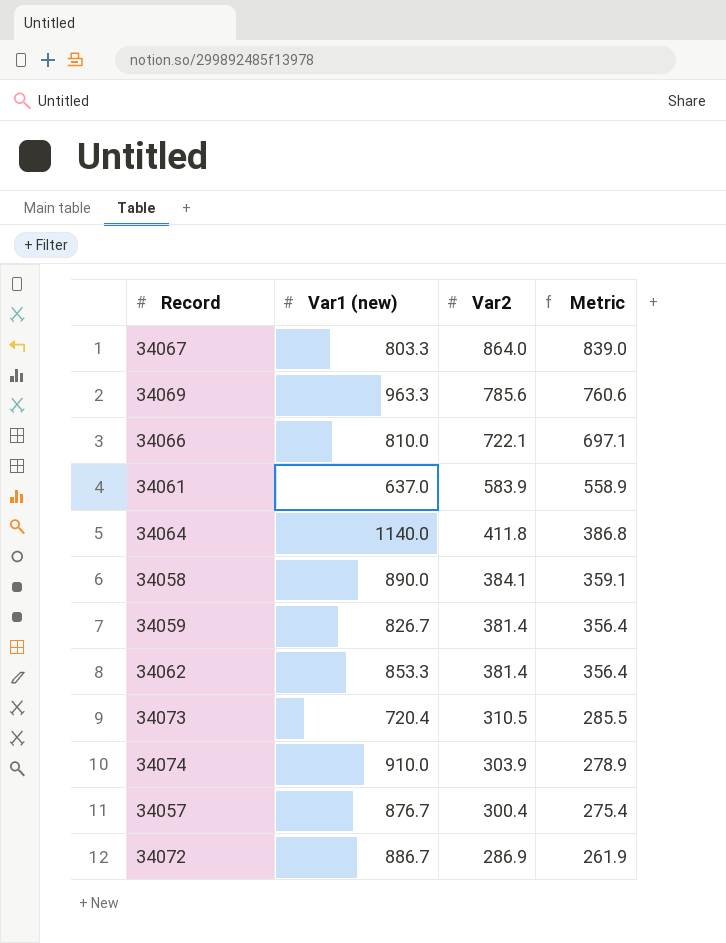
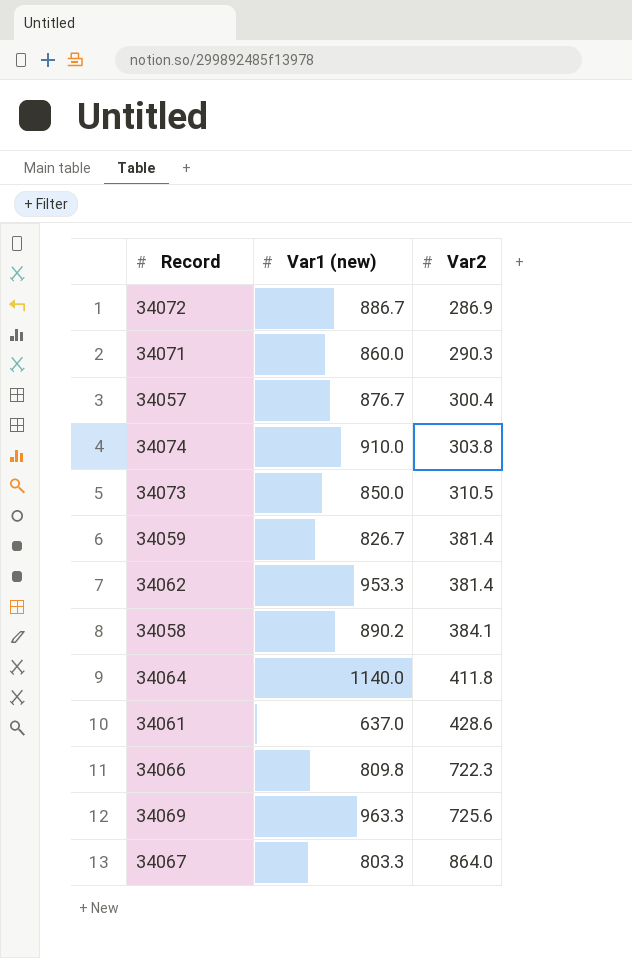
row order: Var2 descending -> Var2 ascending
column Metric | formula: [Var2] - 25 -> none
row 34071: none -> 860.0 | 290.3
34074 | Var2: 303.9 -> 303.8
34073 | Var1 (new): 720.4 -> 850.0
34062 | Var1 (new): 853.3 -> 953.3
34058 | Var1 (new): 890.0 -> 890.2
34061 | Var2: 583.9 -> 428.6
34066 | Var1 (new): 810.0 -> 809.8
34066 | Var2: 722.1 -> 722.3
34069 | Var2: 785.6 -> 725.6

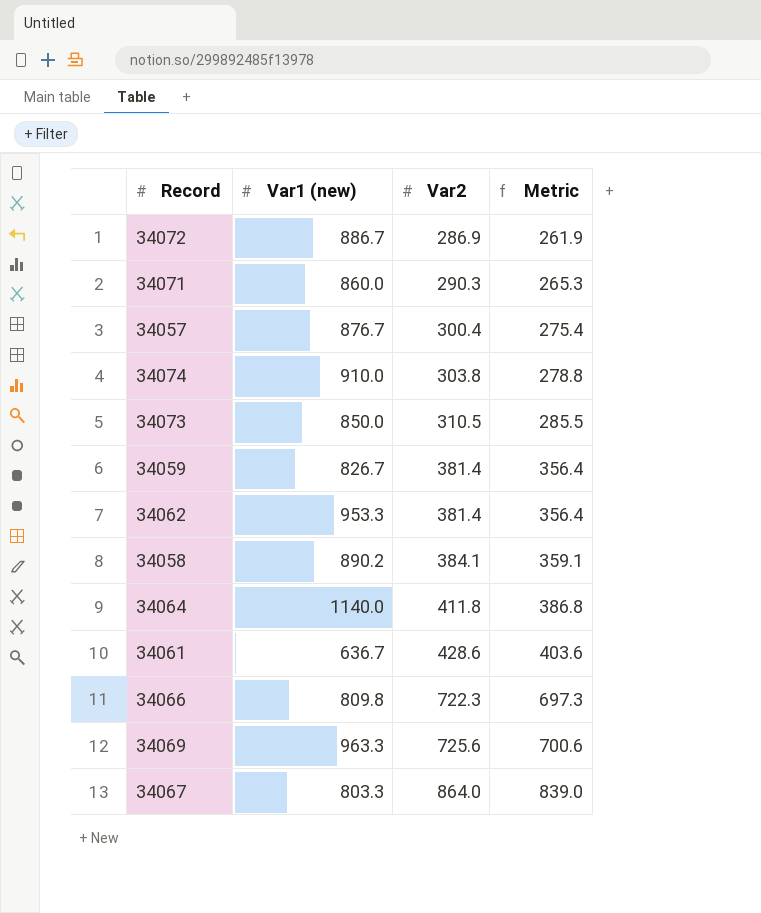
column Metric | formula: none -> [Var2] - 25
34061 | Var1 (new): 637.0 -> 636.7

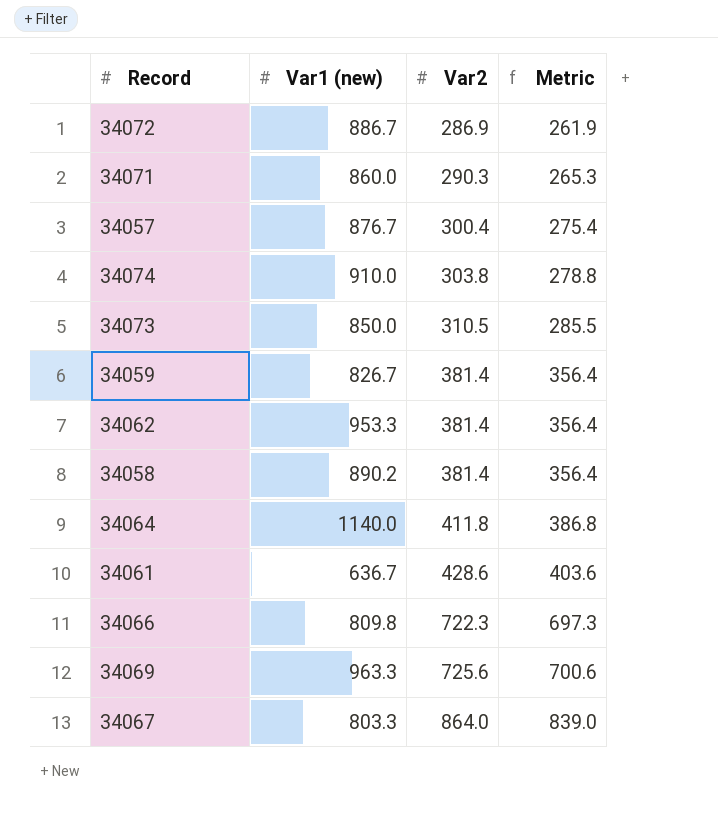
34058 | Var2: 384.1 -> 381.4
34058 | Metric: 359.1 -> 356.4

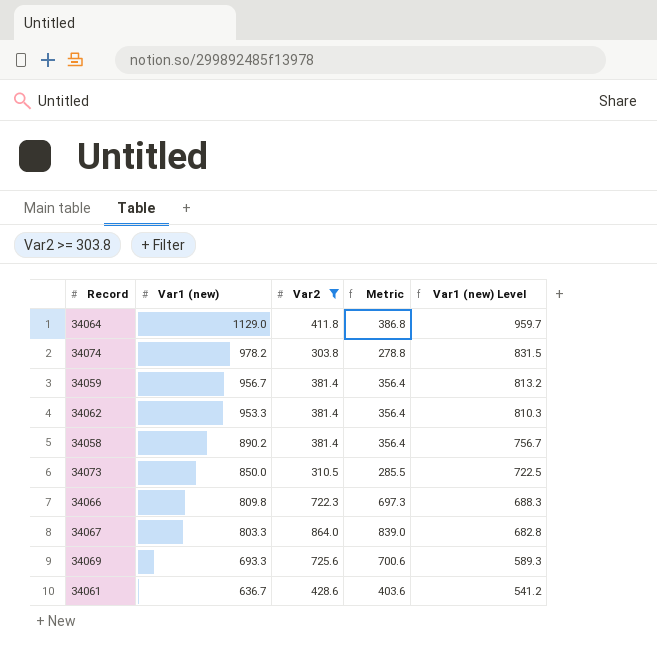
filter: none -> Var2 >= 303.8
row order: Var2 ascending -> Var1 (new) descending
column Var1 (new) Level | formula: none -> [Var1 (new)] * 0.85
34064 | Var1 (new): 1140.0 -> 1129.0
34074 | Var1 (new): 910.0 -> 978.2
34059 | Var1 (new): 826.7 -> 956.7
34069 | Var1 (new): 963.3 -> 693.3

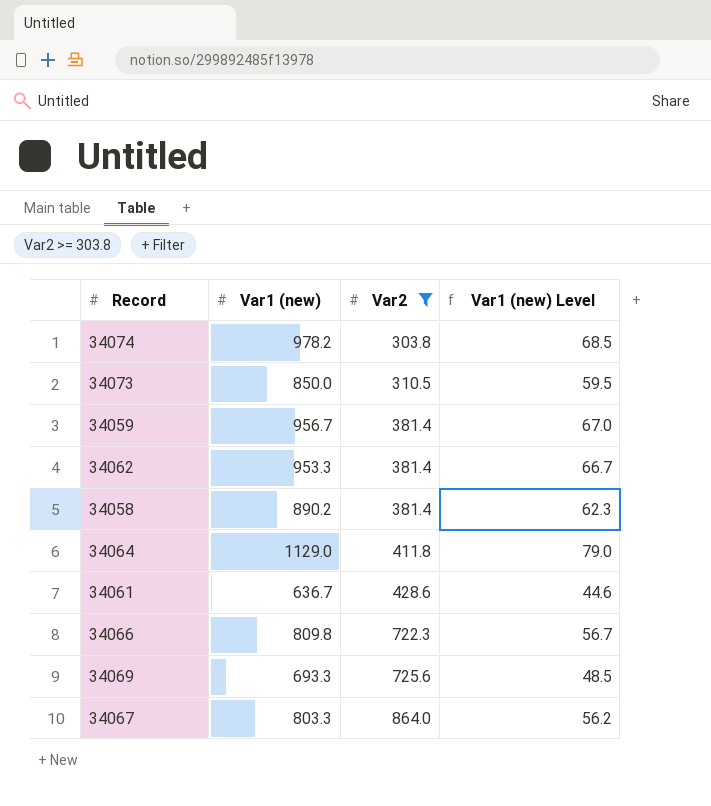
row order: Var1 (new) descending -> Var2 ascending
column Metric | formula: [Var2] - 25 -> none
column Var1 (new) Level | formula: [Var1 (new)] * 0.85 -> [Var1 (new)] * 0.07

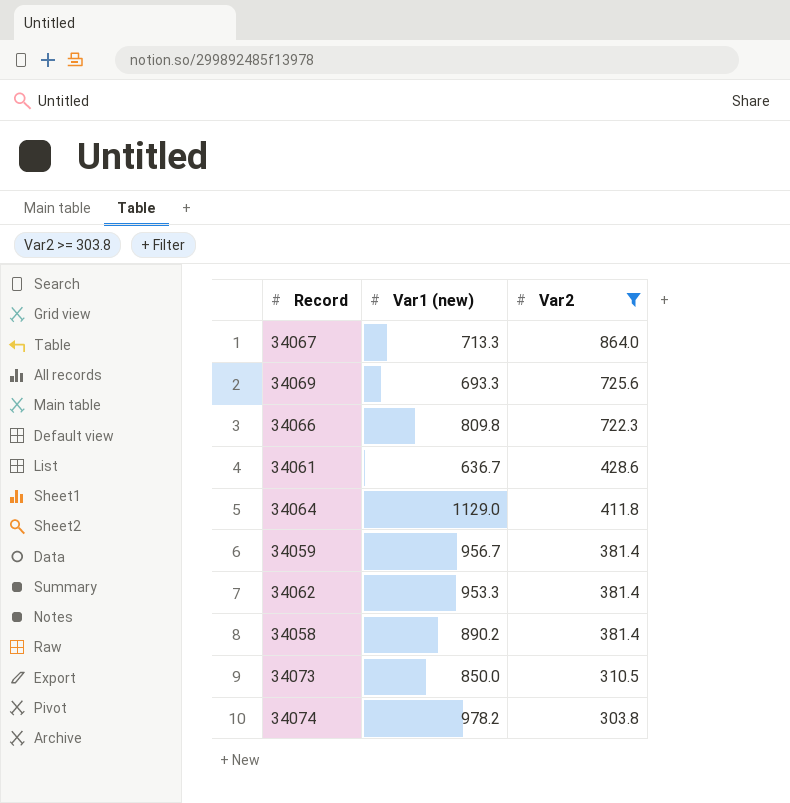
row order: Var2 ascending -> Var2 descending
column Var1 (new) Level | formula: [Var1 (new)] * 0.07 -> none
34067 | Var1 (new): 803.3 -> 713.3

